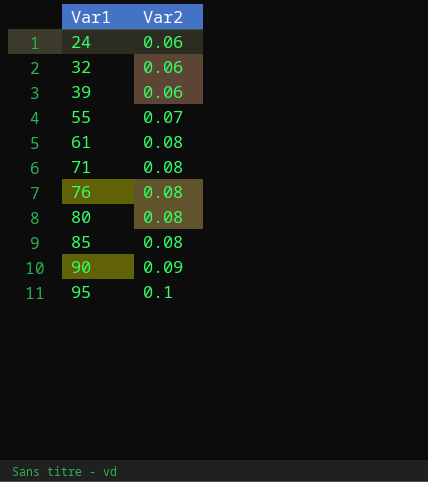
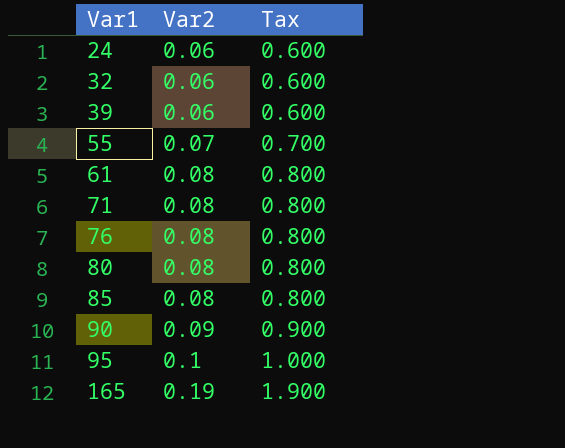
column Tax | formula: none -> [Var2] * 10
row 165: none -> 0.19 | 1.900

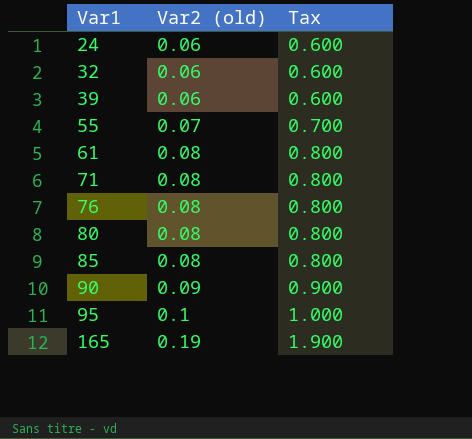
column name: Var2 -> Var2 (old)

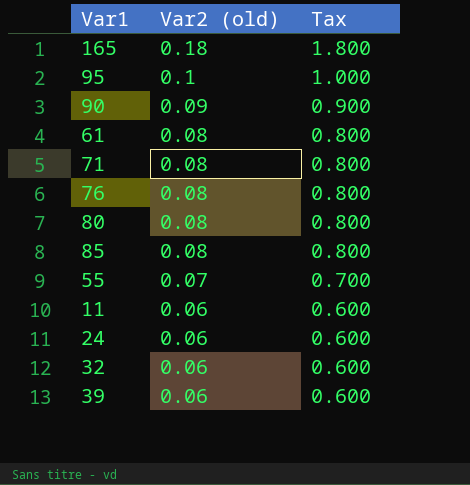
row order: Var1 ascending -> Var2 (old) descending
165 | Var2 (old): 0.19 -> 0.18
165 | Tax: 1.900 -> 1.800
row 11: none -> 0.06 | 0.600

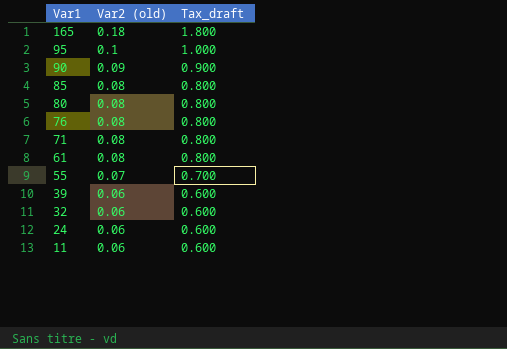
row order: Var2 (old) descending -> Var1 descending
column name: Tax -> Tax_draft

